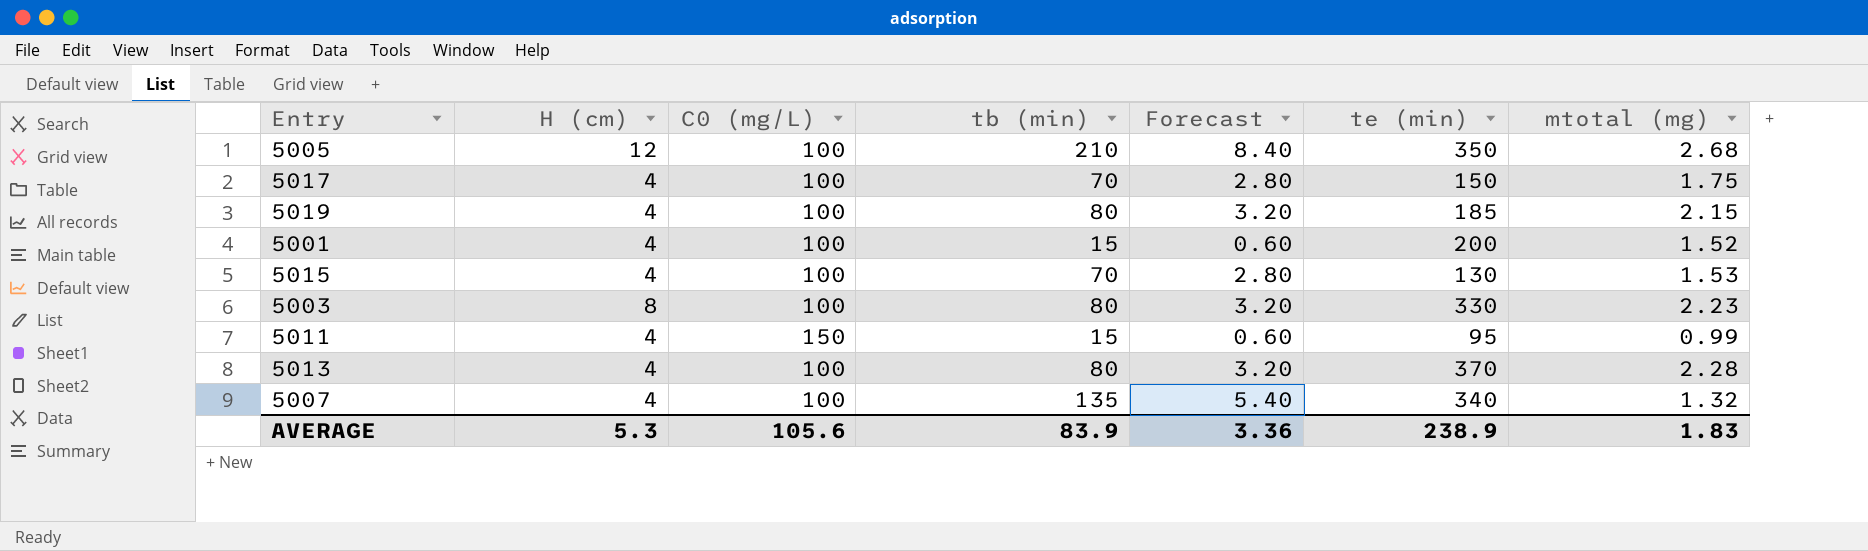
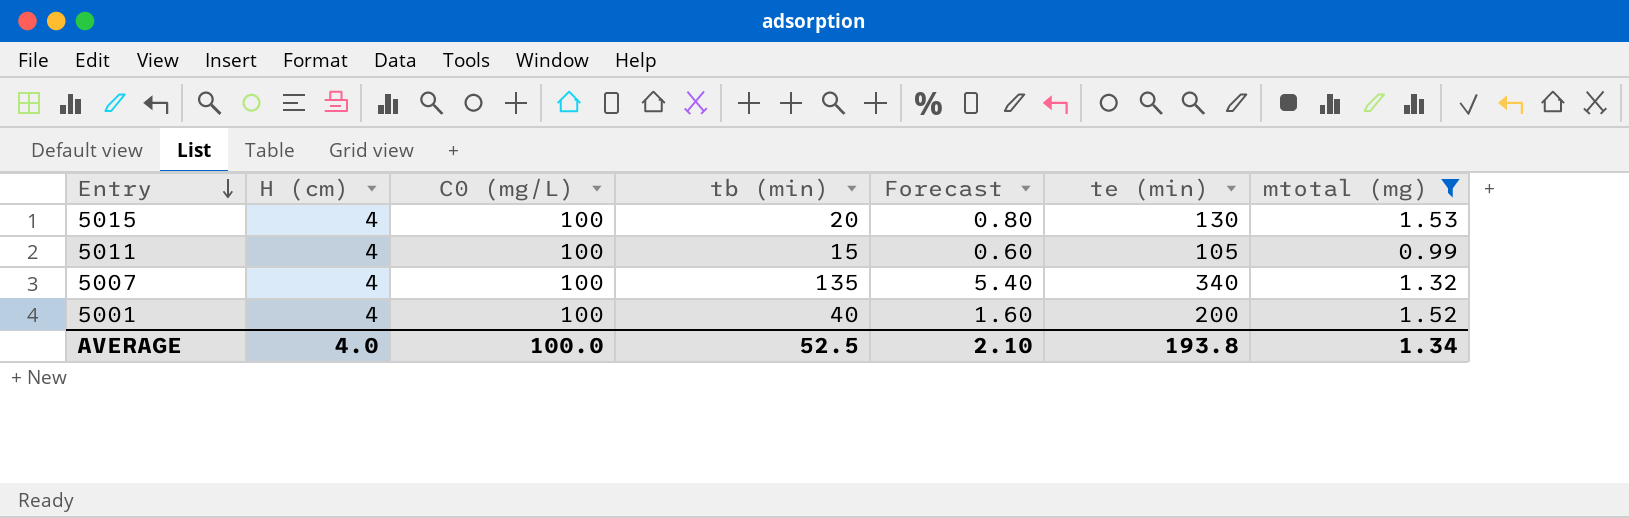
filter: none -> mtotal (mg) <= 1.53
row order: none -> Entry descending
5015 | tb (min): 70 -> 20
5015 | Forecast: 2.80 -> 0.80
5011 | C0 (mg/L): 150 -> 100
5011 | te (min): 95 -> 105
5001 | tb (min): 15 -> 40
5001 | Forecast: 0.60 -> 1.60
AVERAGE | H (cm): 5.3 -> 4.0
AVERAGE | C0 (mg/L): 105.6 -> 100.0
AVERAGE | tb (min): 83.9 -> 52.5
AVERAGE | Forecast: 3.36 -> 2.10
AVERAGE | te (min): 238.9 -> 193.8
AVERAGE | mtotal (mg): 1.83 -> 1.34

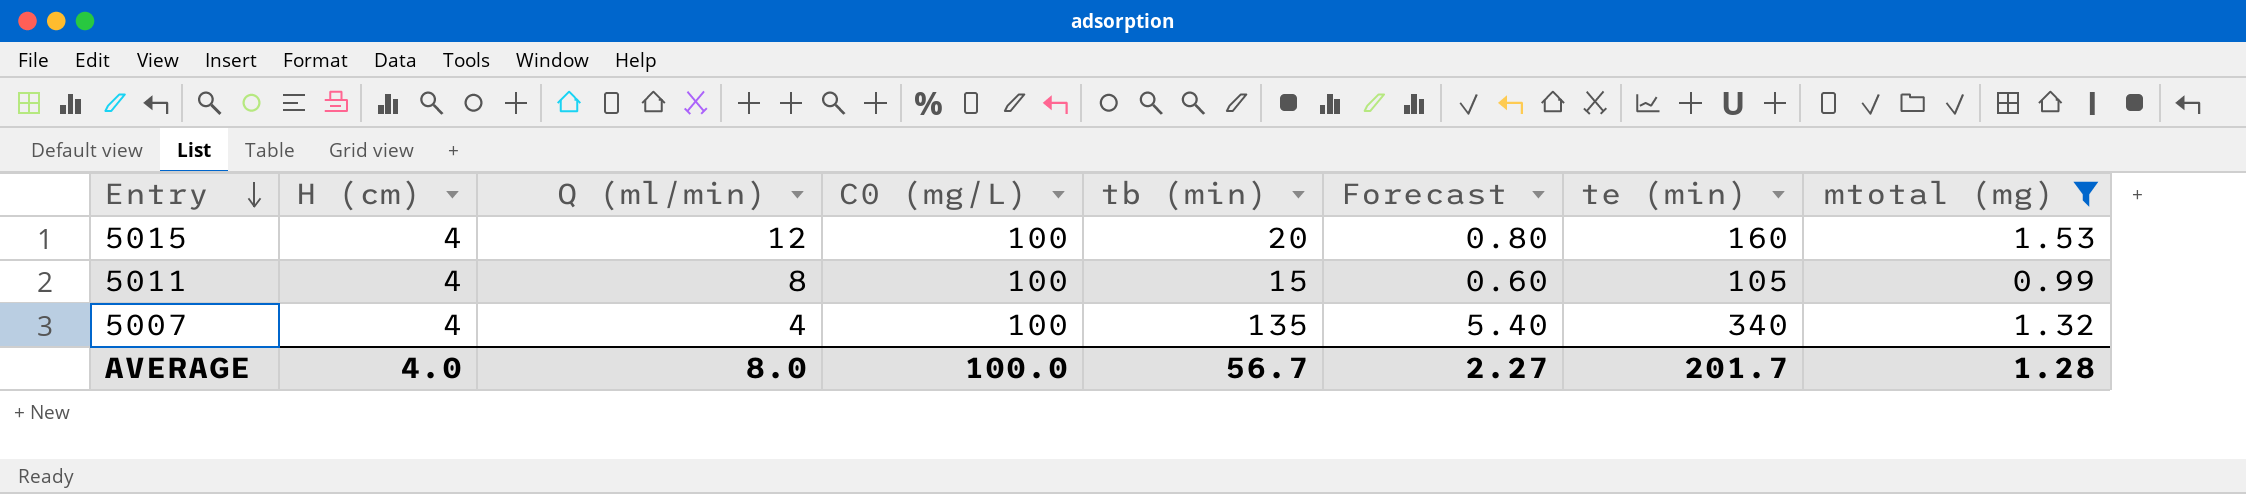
column Q (ml/min) | position: none -> 3
row 5001: 4 | 100 | 40 | 1.60 | 200 | 1.52 -> none
5015 | te (min): 130 -> 160
AVERAGE | tb (min): 52.5 -> 56.7
AVERAGE | Forecast: 2.10 -> 2.27
AVERAGE | te (min): 193.8 -> 201.7
AVERAGE | mtotal (mg): 1.34 -> 1.28

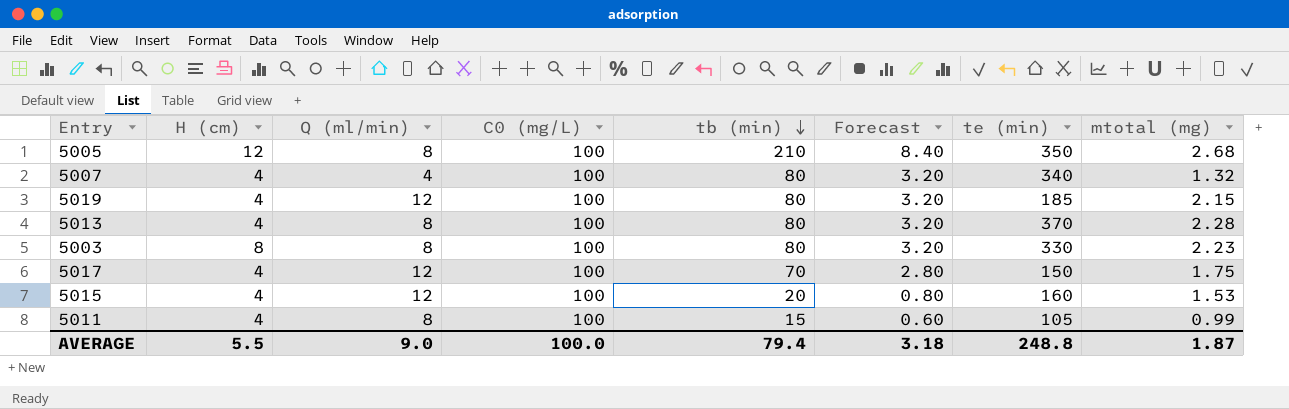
filter: mtotal (mg) <= 1.53 -> none
row order: Entry descending -> tb (min) descending
5007 | tb (min): 135 -> 80
5007 | Forecast: 5.40 -> 3.20
AVERAGE | H (cm): 4.0 -> 5.5
AVERAGE | Q (ml/min): 8.0 -> 9.0
AVERAGE | tb (min): 56.7 -> 79.4
AVERAGE | Forecast: 2.27 -> 3.18
AVERAGE | te (min): 201.7 -> 248.8
AVERAGE | mtotal (mg): 1.28 -> 1.87

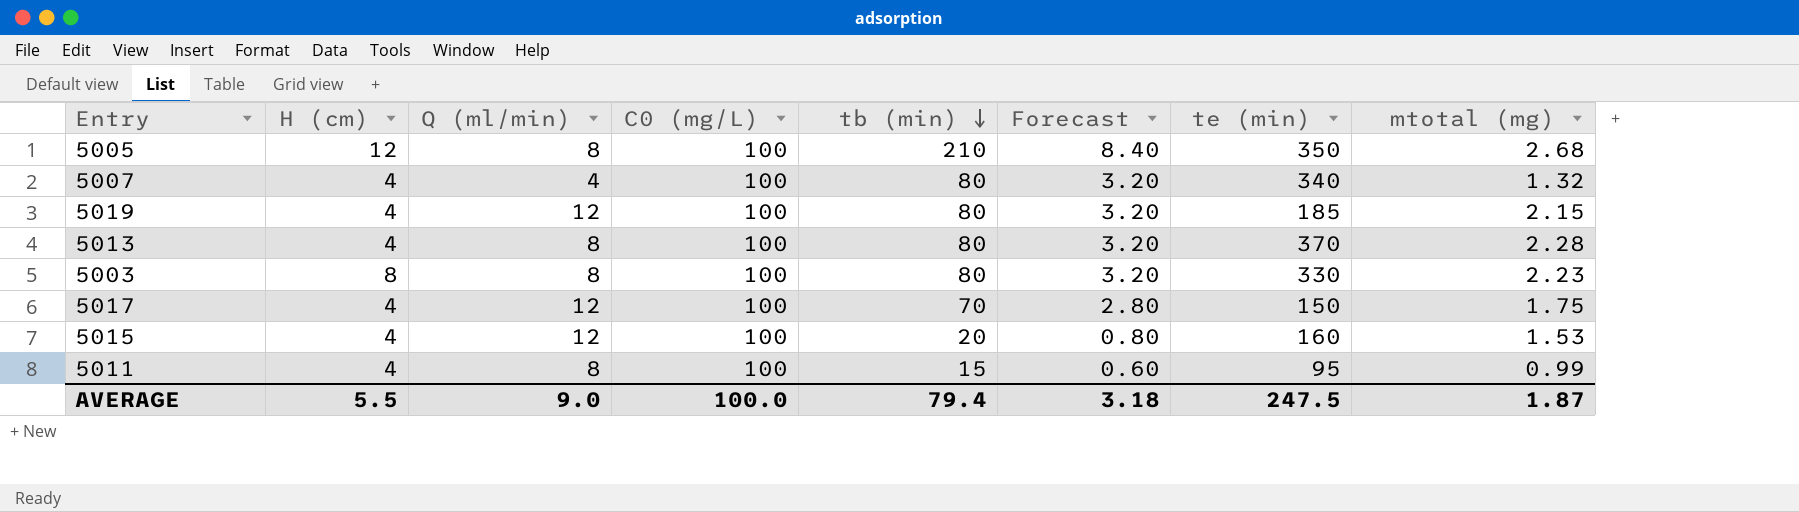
5011 | te (min): 105 -> 95
AVERAGE | te (min): 248.8 -> 247.5

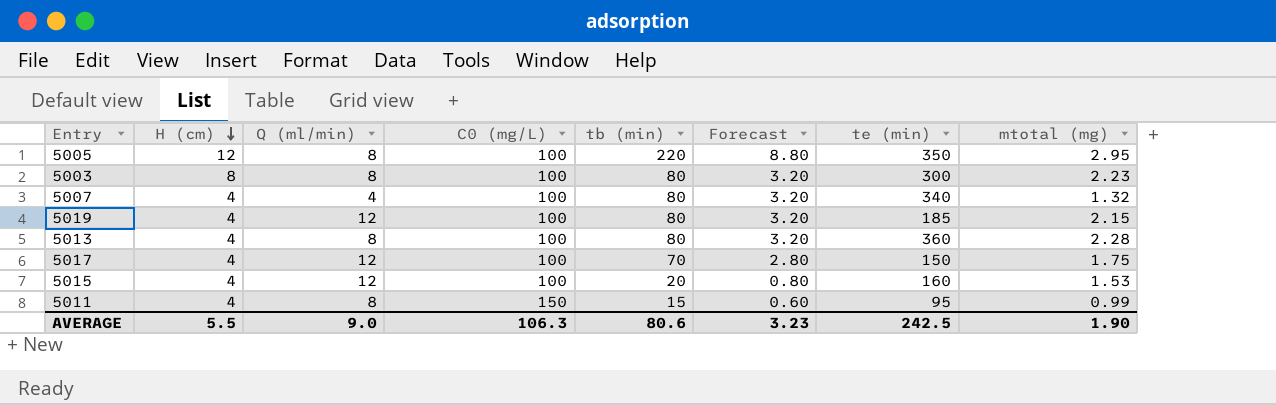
row order: tb (min) descending -> H (cm) descending
5005 | tb (min): 210 -> 220
5005 | Forecast: 8.40 -> 8.80
5005 | mtotal (mg): 2.68 -> 2.95
5003 | te (min): 330 -> 300
5013 | te (min): 370 -> 360
5011 | C0 (mg/L): 100 -> 150
AVERAGE | C0 (mg/L): 100.0 -> 106.3
AVERAGE | tb (min): 79.4 -> 80.6
AVERAGE | Forecast: 3.18 -> 3.23
AVERAGE | te (min): 247.5 -> 242.5
AVERAGE | mtotal (mg): 1.87 -> 1.90

